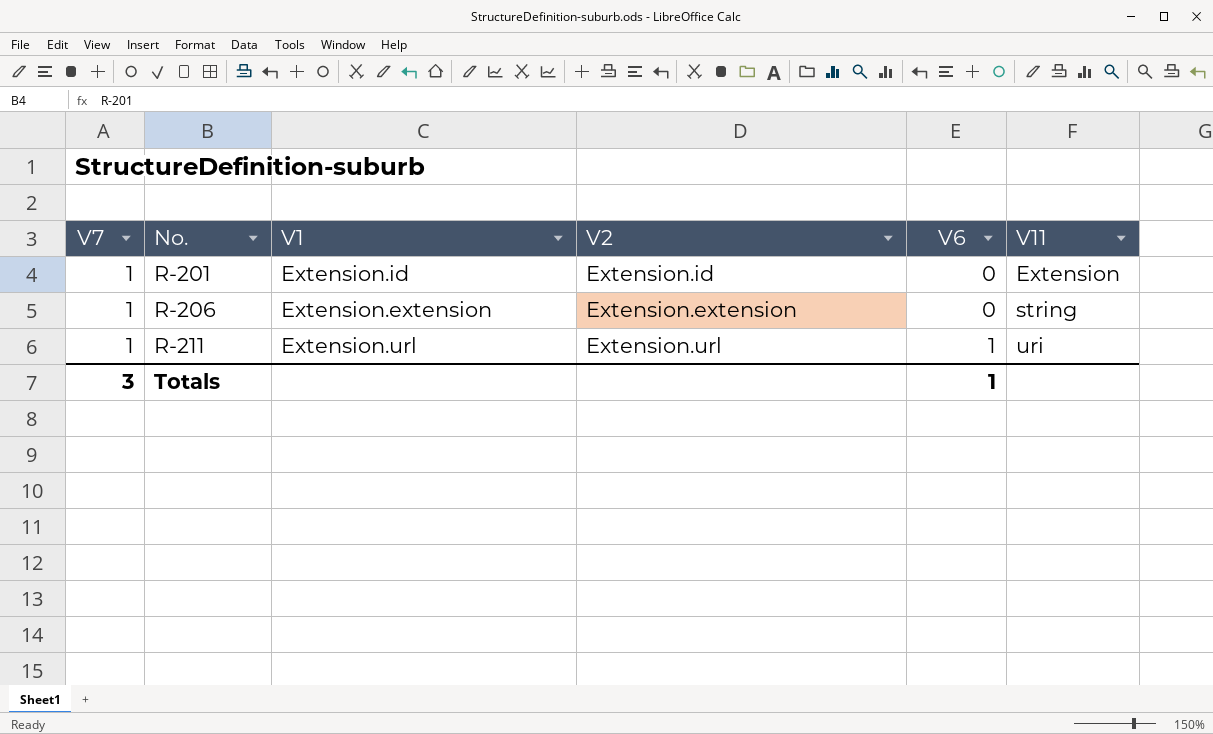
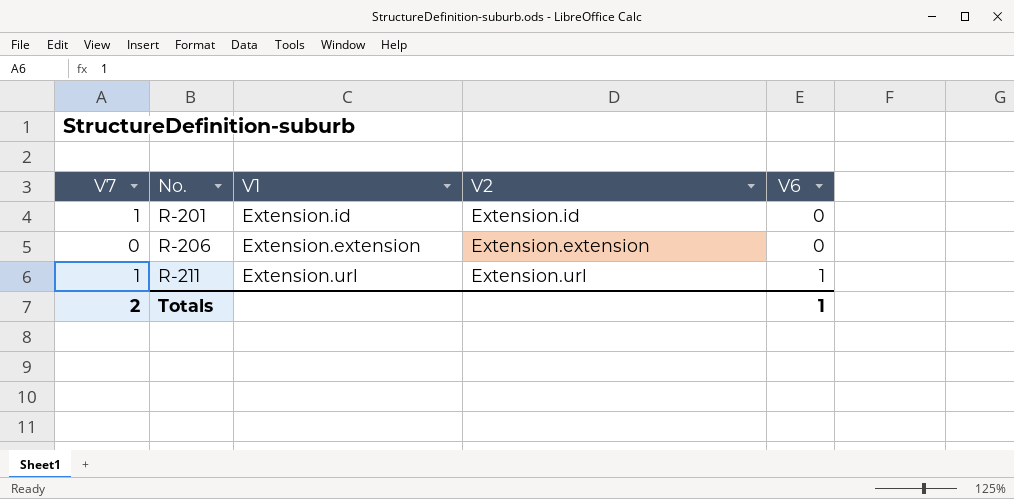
column V11 | position: 6 -> none
R-206 | V7: 1 -> 0
Totals | V7: 3 -> 2

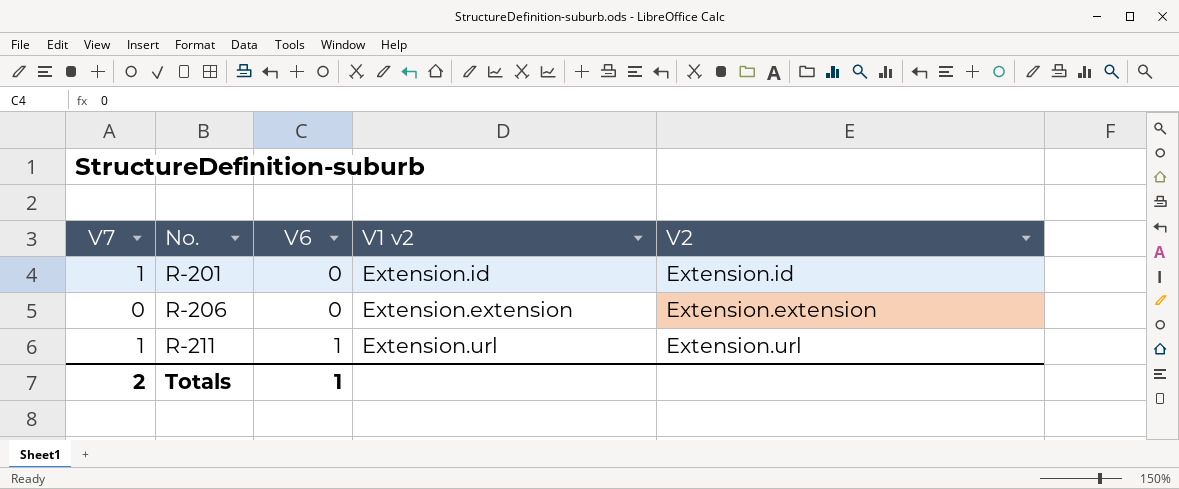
column V6 | position: 5 -> 3
column name: V1 -> V1 v2

